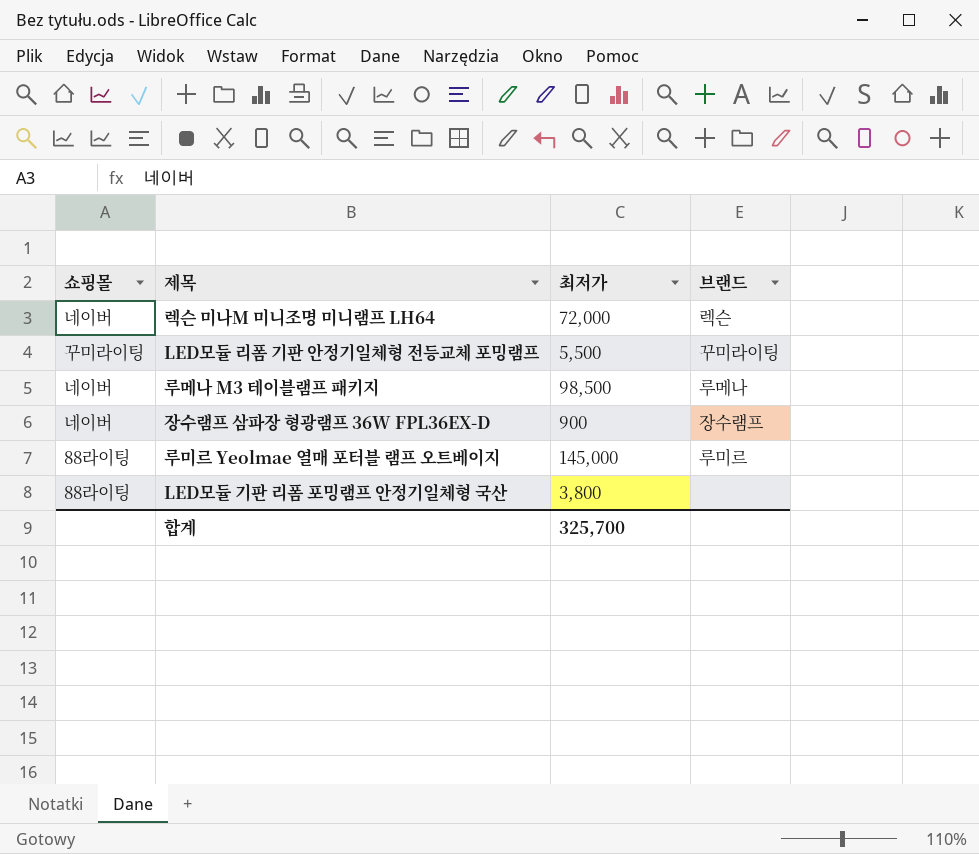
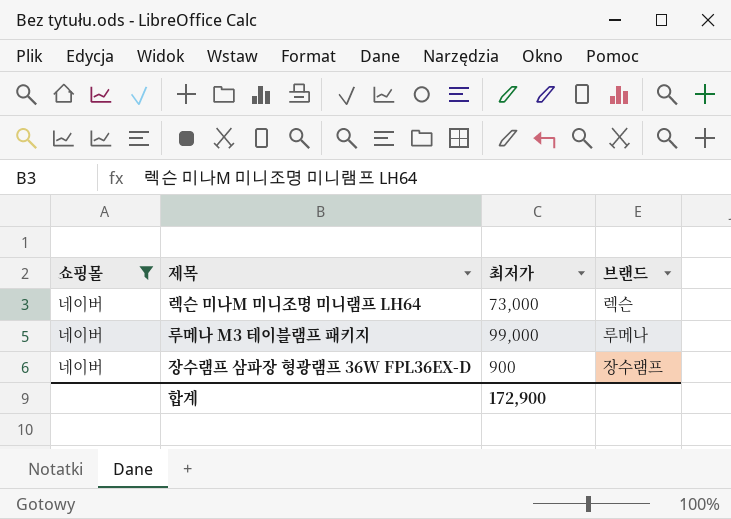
filter: none -> 쇼핑몰 = 네이버
렉슨 미나M 미니조명 미니램프 LH64 | 최저가: 72,000 -> 73,000
루메나 M3 테이블램프 패키지 | 최저가: 98,500 -> 99,000
합계 | 최저가: 325,700 -> 172,900

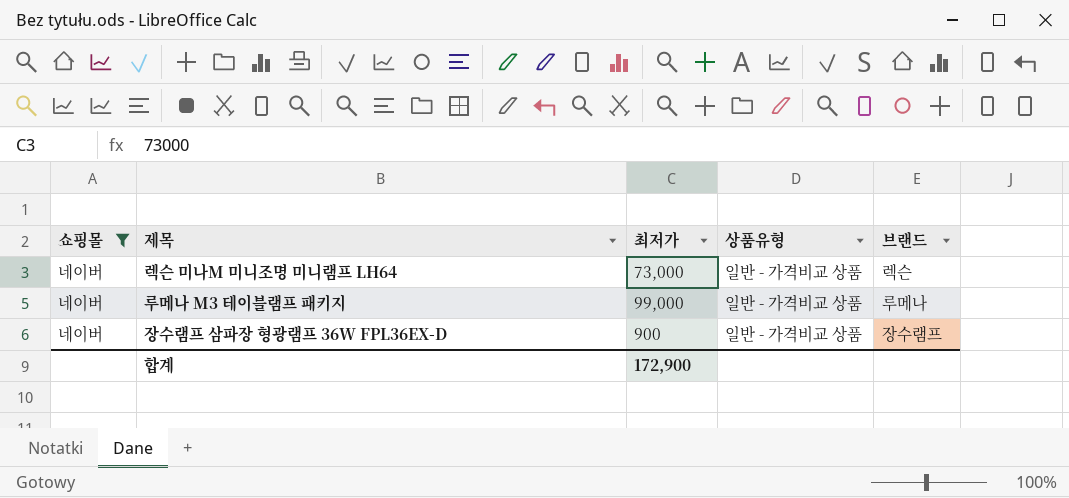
column 상품유형 | position: none -> 4

